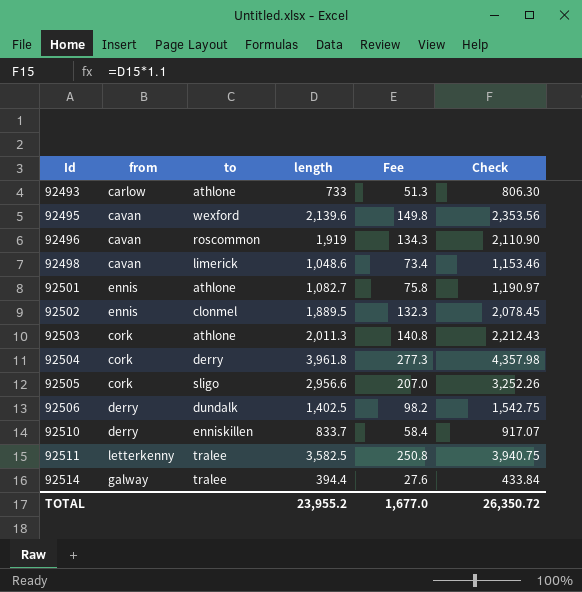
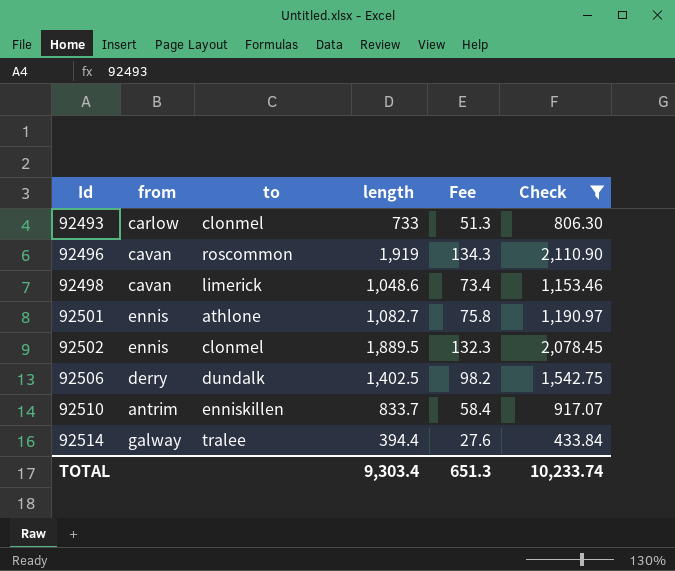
filter: none -> Check <= 2,110.90
92493 | to: athlone -> clonmel
92510 | from: derry -> antrim
TOTAL | length: 23,955.2 -> 9,303.4
TOTAL | Fee: 1,677.0 -> 651.3
TOTAL | Check: 26,350.72 -> 10,233.74

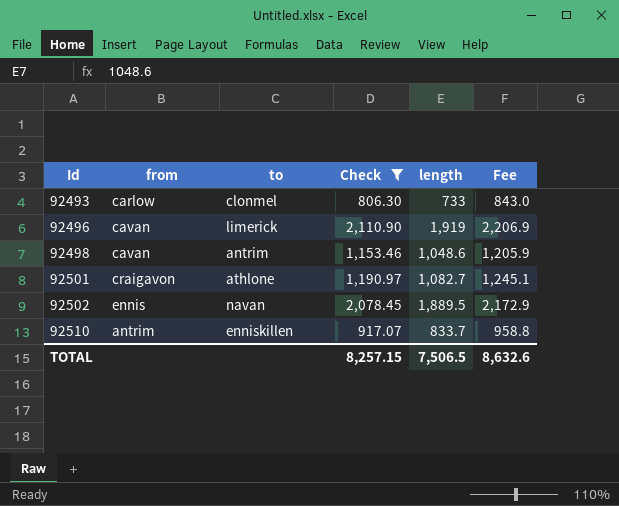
column Check | position: 6 -> 4
column Fee | formula: [length] * 0.07 -> [length] * 1.15
row 92506: derry | dundalk | 1,402.5 | 98.2 | 1,542.75 -> none
row 92514: galway | tralee | 394.4 | 27.6 | 433.84 -> none
92496 | to: roscommon -> limerick
92498 | to: limerick -> antrim
92501 | from: ennis -> craigavon
92502 | to: clonmel -> navan
TOTAL | Check: 10,233.74 -> 8,257.15
TOTAL | length: 9,303.4 -> 7,506.5
TOTAL | Fee: 651.3 -> 8,632.6

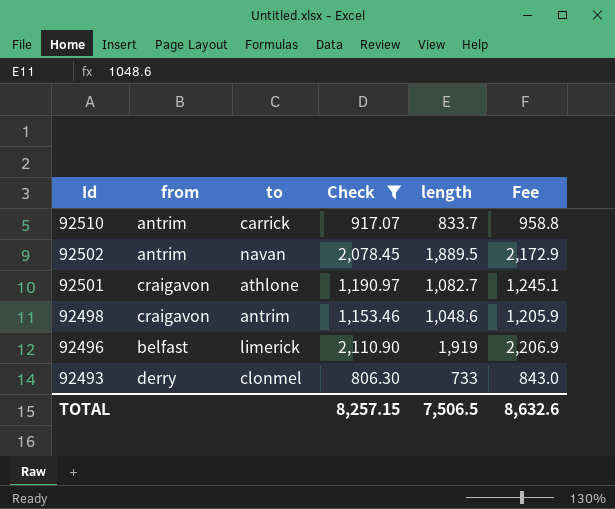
row order: Id ascending -> Id descending
92510 | to: enniskillen -> carrick
92502 | from: ennis -> antrim
92498 | from: cavan -> craigavon
92496 | from: cavan -> belfast
92493 | from: carlow -> derry

